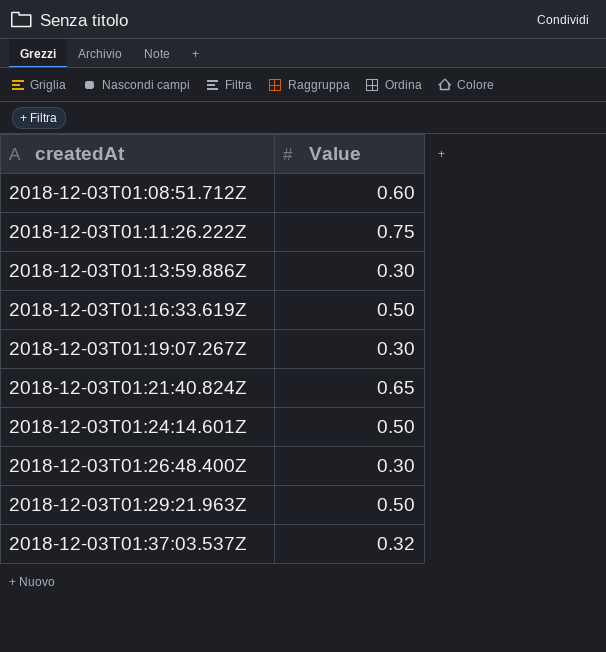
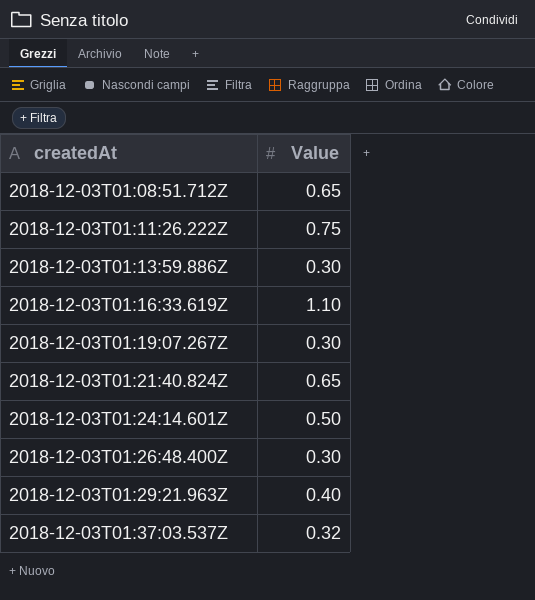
2018-12-03T01:08:51.712Z | Value: 0.60 -> 0.65
2018-12-03T01:16:33.619Z | Value: 0.50 -> 1.10
2018-12-03T01:29:21.963Z | Value: 0.50 -> 0.40

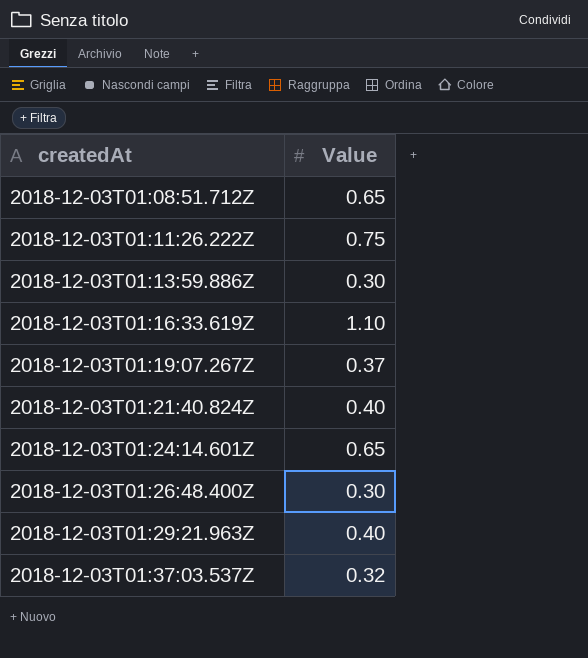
2018-12-03T01:19:07.267Z | Value: 0.30 -> 0.37
2018-12-03T01:21:40.824Z | Value: 0.65 -> 0.40
2018-12-03T01:24:14.601Z | Value: 0.50 -> 0.65

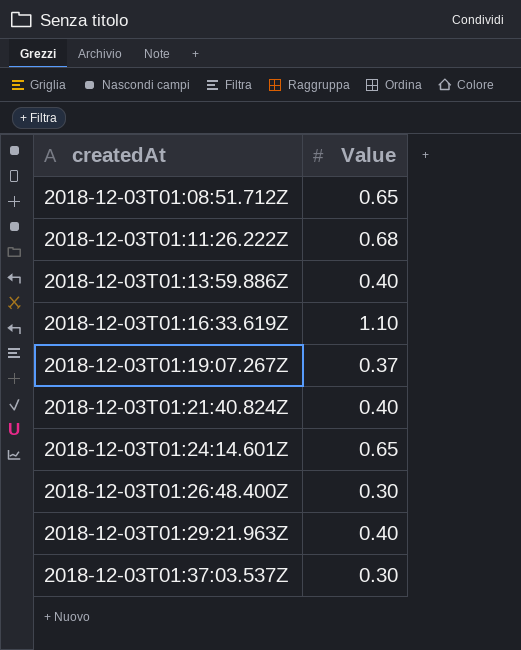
2018-12-03T01:11:26.222Z | Value: 0.75 -> 0.68
2018-12-03T01:13:59.886Z | Value: 0.30 -> 0.40
2018-12-03T01:37:03.537Z | Value: 0.32 -> 0.30

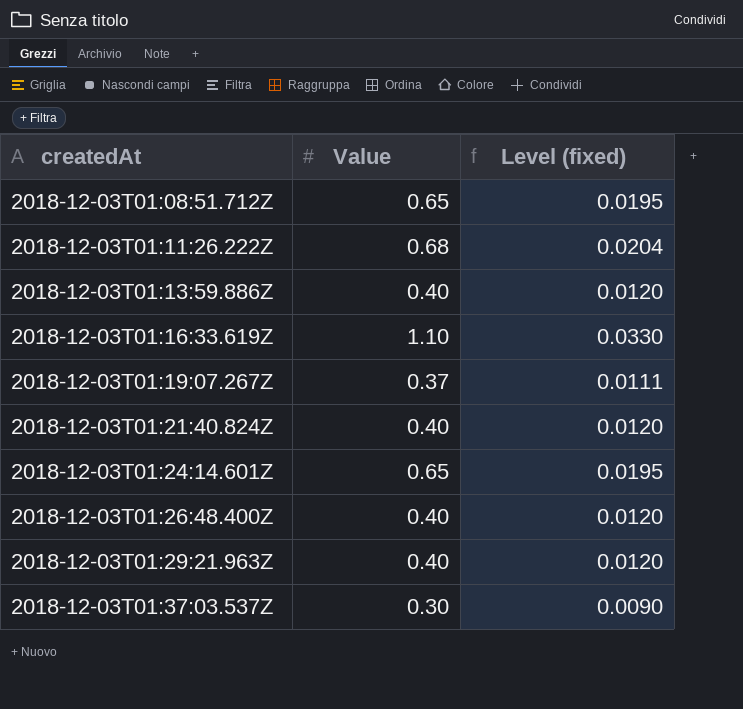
column Level (fixed) | formula: none -> [Value] * 0.03
2018-12-03T01:26:48.400Z | Value: 0.30 -> 0.40

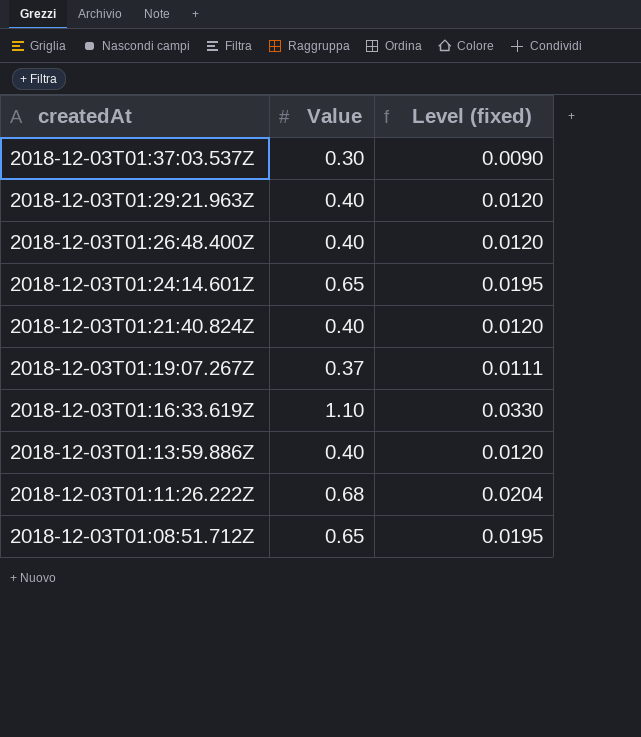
row order: createdAt ascending -> createdAt descending

